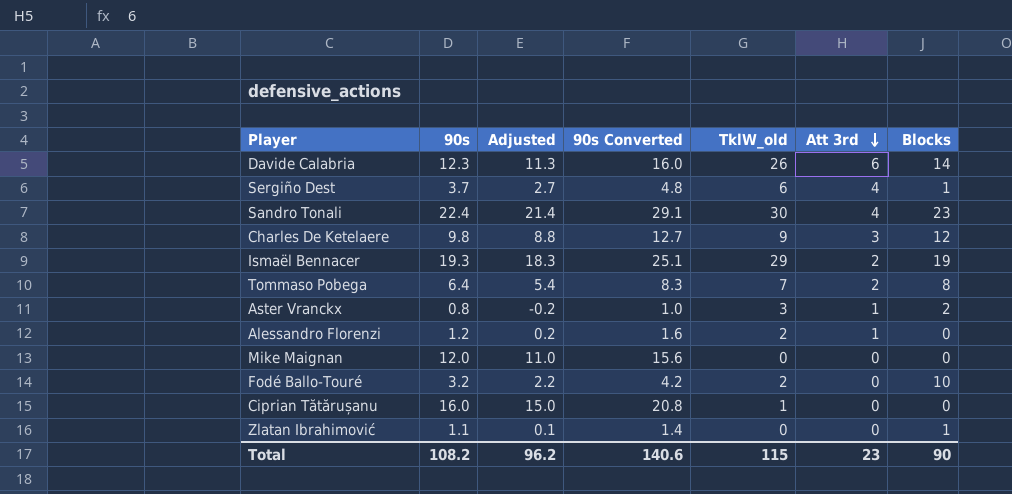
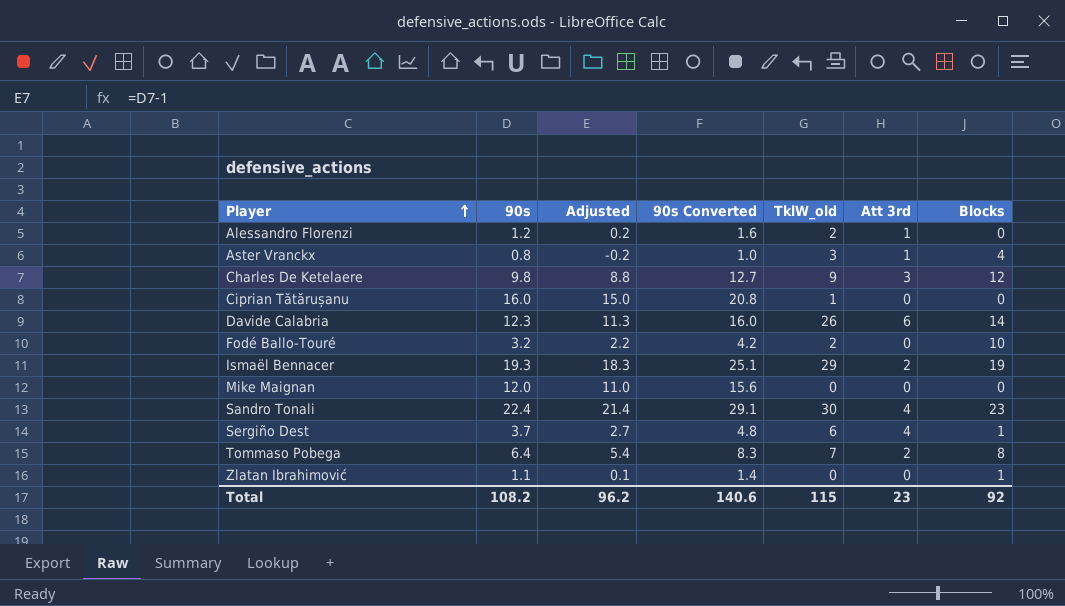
row order: Att 3rd descending -> Player ascending
Aster Vranckx | Blocks: 2 -> 4
Total | Blocks: 90 -> 92

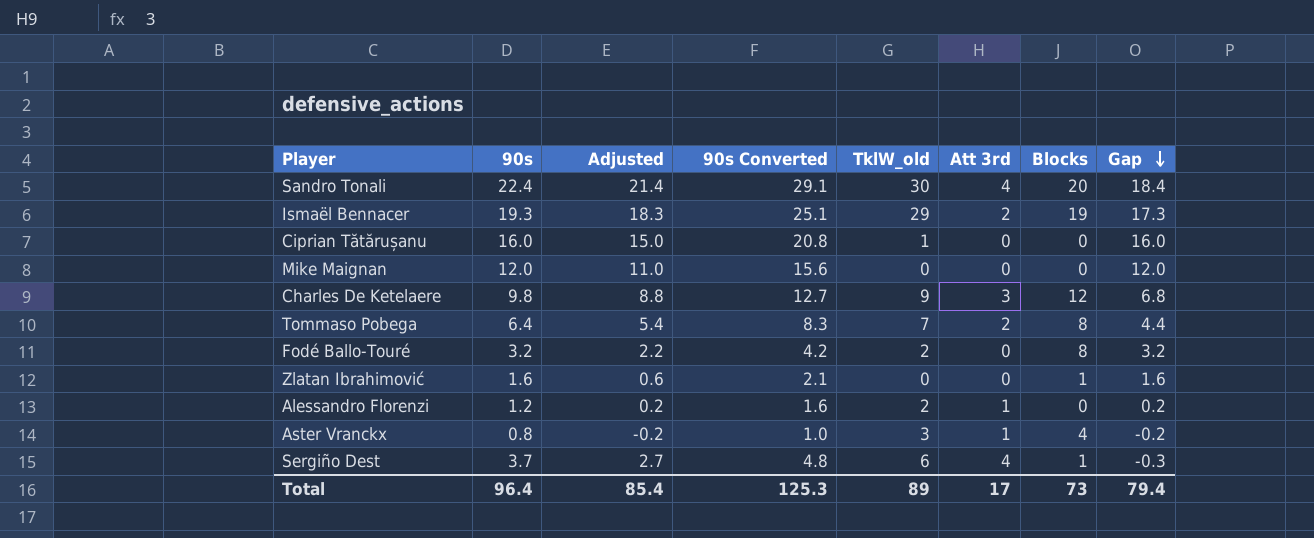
row order: Player ascending -> Gap descending
column Gap | formula: none -> [90s] - [Att 3rd]
row Davide Calabria: 12.3 | 11.3 | 16.0 | 26 | 6 | 14 -> none
Sandro Tonali | Blocks: 23 -> 20
Fodé Ballo-Touré | Blocks: 10 -> 8
Zlatan Ibrahimović | 90s: 1.1 -> 1.6
Zlatan Ibrahimović | Adjusted: 0.1 -> 0.6
Zlatan Ibrahimović | 90s Converted: 1.4 -> 2.1
Total | 90s: 108.2 -> 96.4
Total | Adjusted: 96.2 -> 85.4
Total | 90s Converted: 140.6 -> 125.3
Total | TklW_old: 115 -> 89
Total | Att 3rd: 23 -> 17
Total | Blocks: 92 -> 73

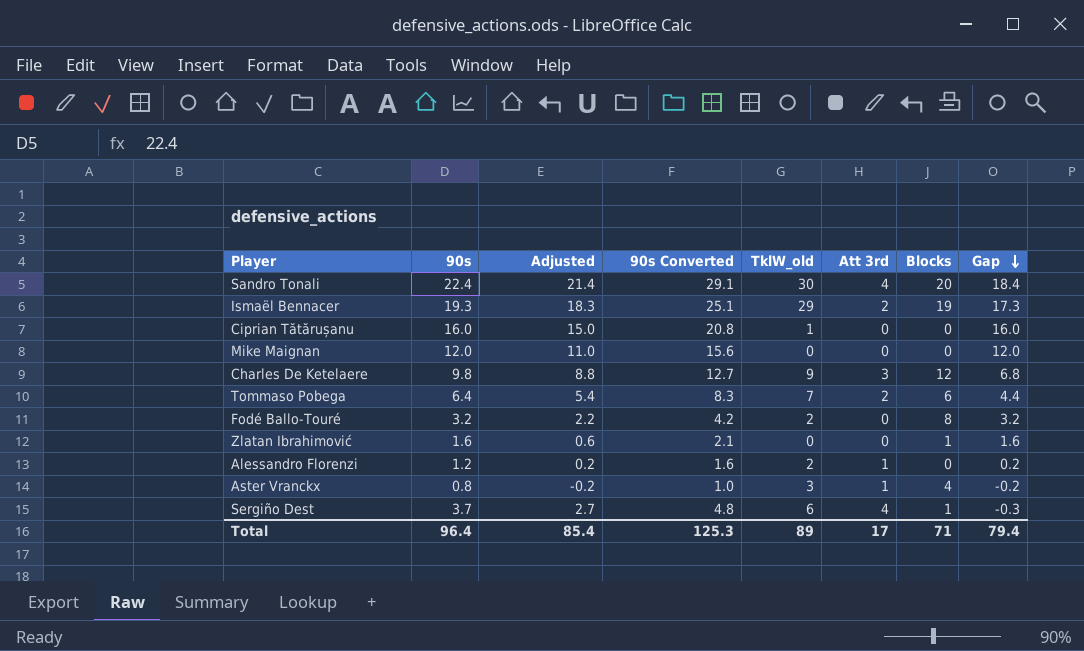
Tommaso Pobega | Blocks: 8 -> 6
Total | Blocks: 73 -> 71

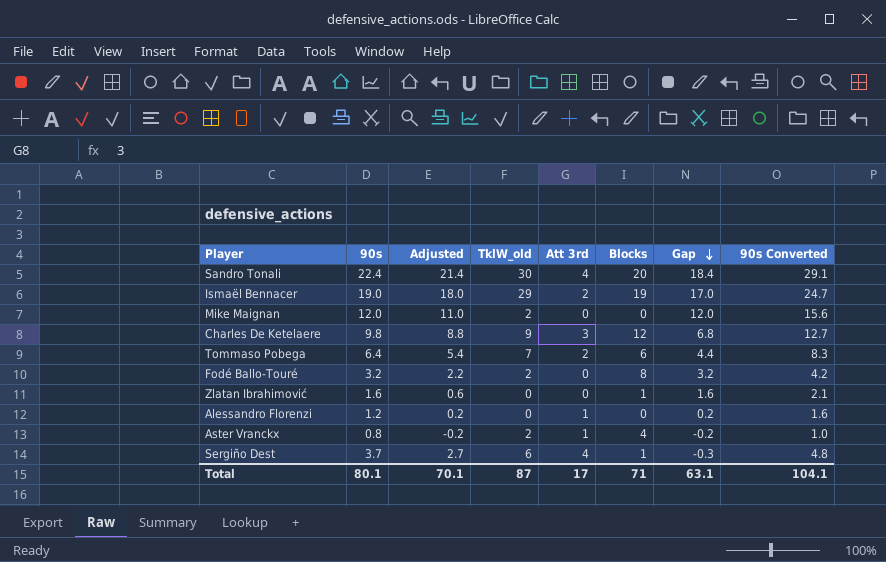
column 90s Converted | position: 4 -> 8
row Ciprian Tătărușanu: 16.0 | 15.0 | 20.8 | 1 | 0 | 0 | 16.0 -> none
Ismaël Bennacer | 90s: 19.3 -> 19.0
Ismaël Bennacer | Adjusted: 18.3 -> 18.0
Ismaël Bennacer | Gap: 17.3 -> 17.0
Ismaël Bennacer | 90s Converted: 25.1 -> 24.7
Mike Maignan | TklW_old: 0 -> 2
Alessandro Florenzi | TklW_old: 2 -> 0
Aster Vranckx | TklW_old: 3 -> 2
Total | 90s: 96.4 -> 80.1
Total | Adjusted: 85.4 -> 70.1
Total | TklW_old: 89 -> 87
Total | Gap: 79.4 -> 63.1
Total | 90s Converted: 125.3 -> 104.1

